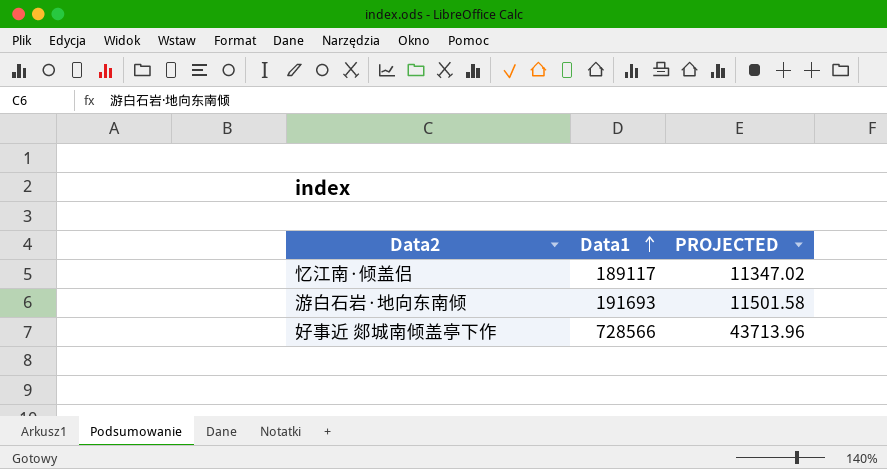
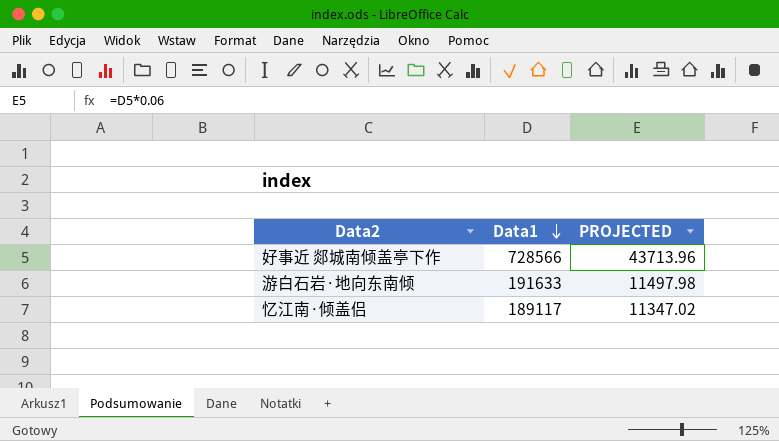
row order: Data1 ascending -> Data1 descending
游白石岩·地向东南倾 | Data1: 191693 -> 191633
游白石岩·地向东南倾 | PROJECTED: 11501.58 -> 11497.98

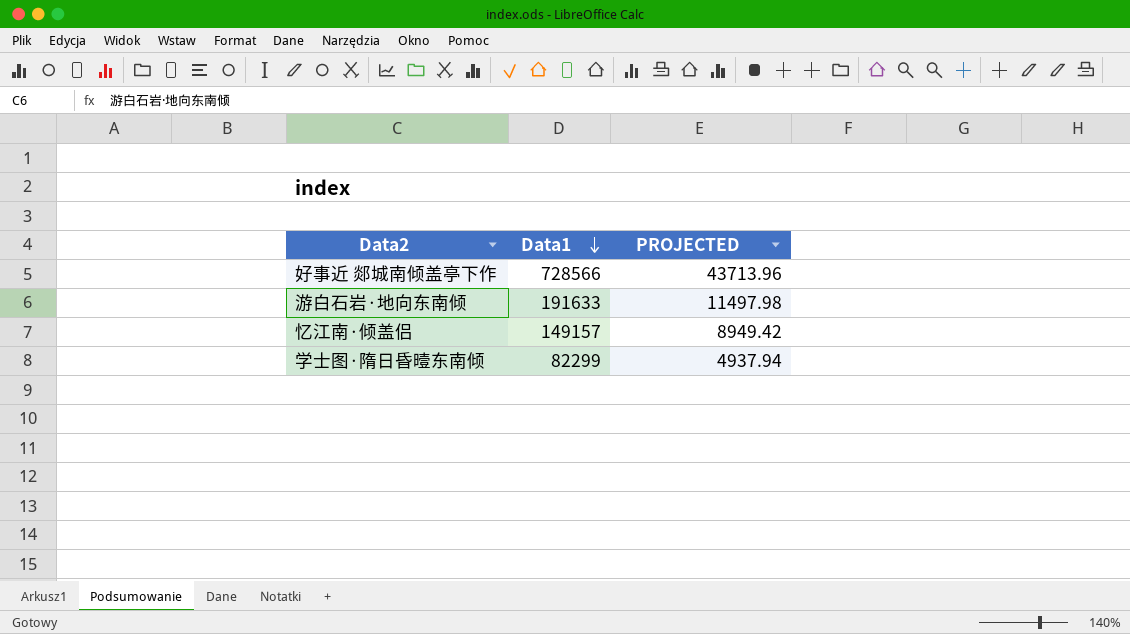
忆江南·倾盖侣 | Data1: 189117 -> 149157
忆江南·倾盖侣 | PROJECTED: 11347.02 -> 8949.42
row 学士图·隋日昏曀东南倾: none -> 82299 | 4937.94

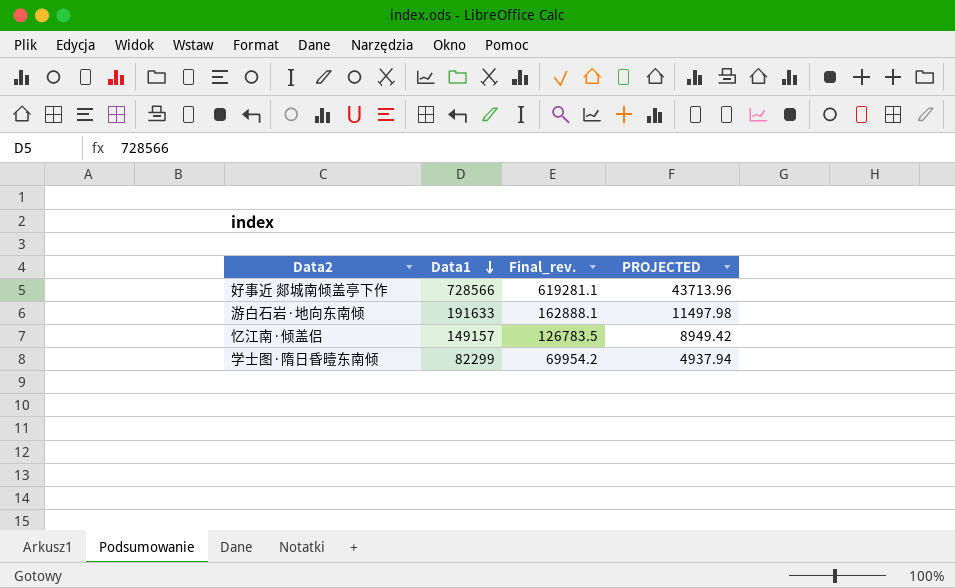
column Final_rev. | formula: none -> [Data1] * 0.85

